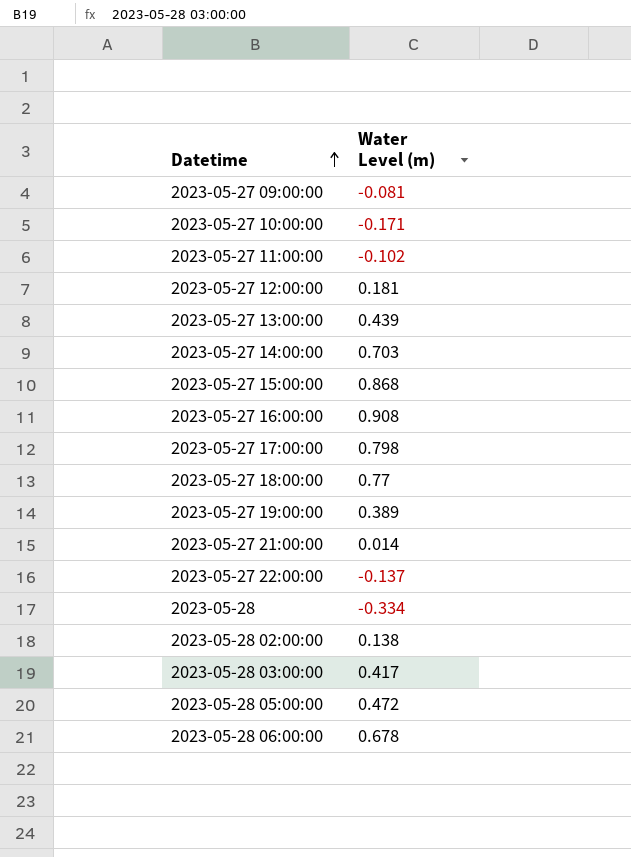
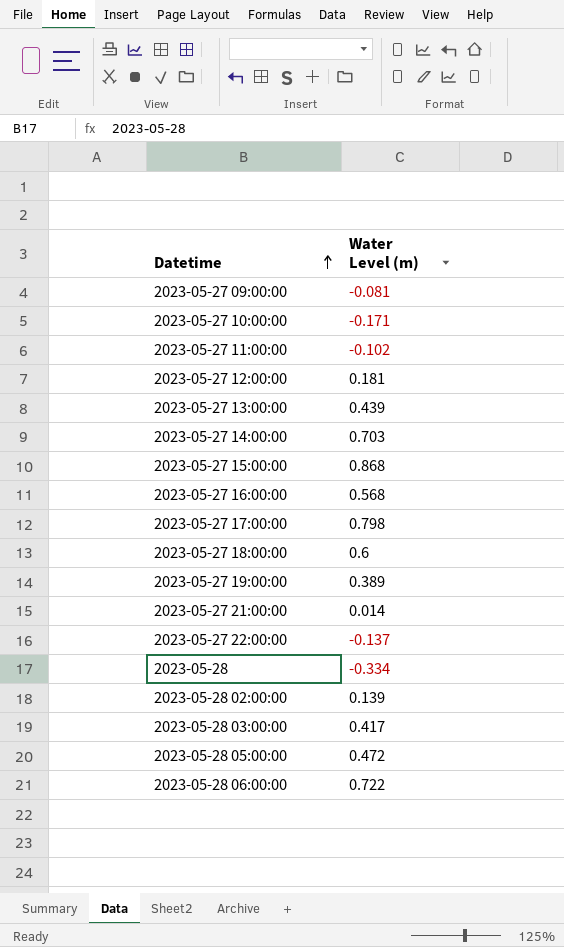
2023-05-27 16:00:00 | Water Level (m): 0.908 -> 0.568
2023-05-27 18:00:00 | Water Level (m): 0.77 -> 0.6
2023-05-28 02:00:00 | Water Level (m): 0.138 -> 0.139
2023-05-28 06:00:00 | Water Level (m): 0.678 -> 0.722

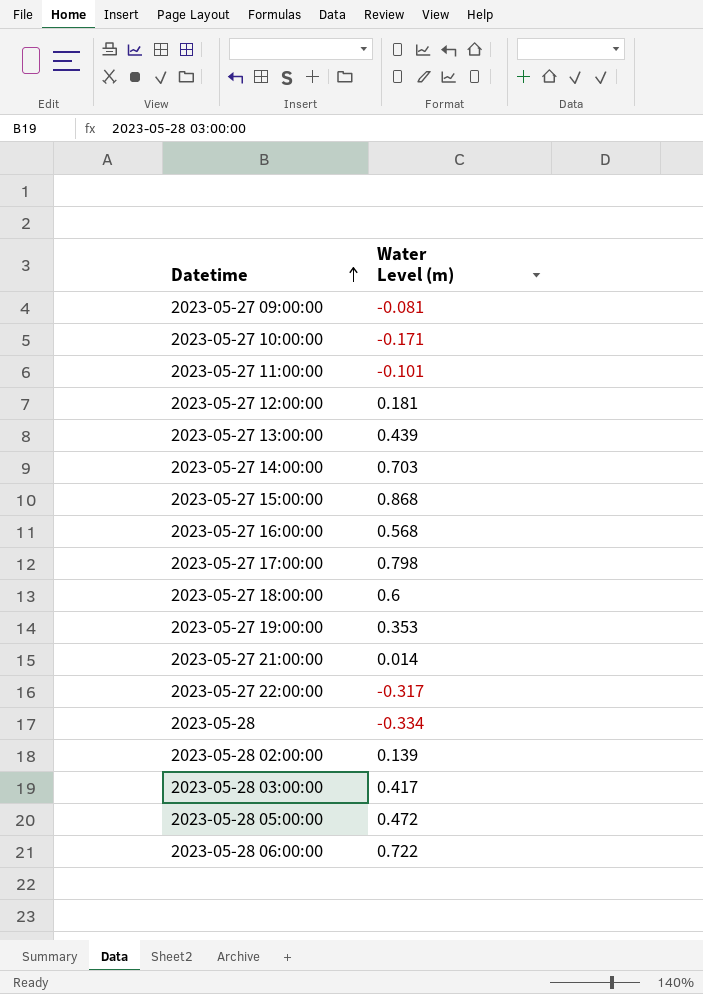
2023-05-27 11:00:00 | Water Level (m): -0.102 -> -0.101
2023-05-27 19:00:00 | Water Level (m): 0.389 -> 0.353
2023-05-27 22:00:00 | Water Level (m): -0.137 -> -0.317

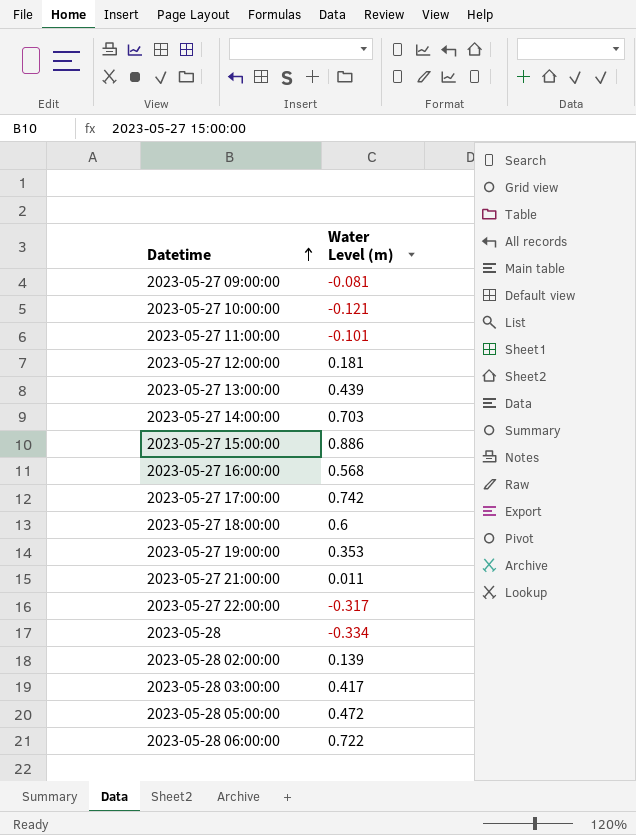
2023-05-27 10:00:00 | Water Level (m): -0.171 -> -0.121
2023-05-27 15:00:00 | Water Level (m): 0.868 -> 0.886
2023-05-27 17:00:00 | Water Level (m): 0.798 -> 0.742
2023-05-27 21:00:00 | Water Level (m): 0.014 -> 0.011

